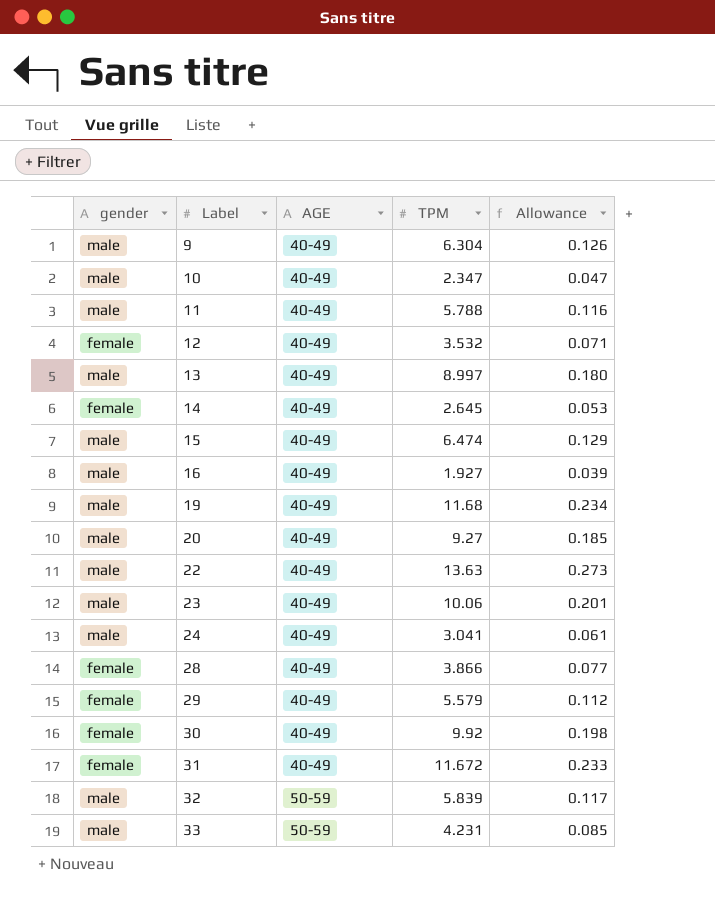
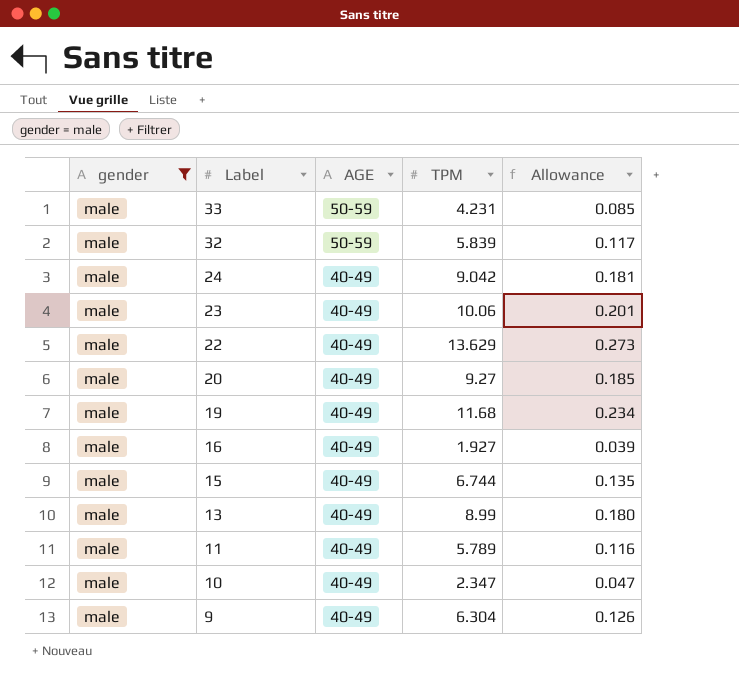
filter: none -> gender = male
row order: Label ascending -> Label descending
24 | TPM: 3.041 -> 9.042
24 | Allowance: 0.061 -> 0.181
22 | TPM: 13.63 -> 13.629
15 | TPM: 6.474 -> 6.744
15 | Allowance: 0.129 -> 0.135
13 | TPM: 8.997 -> 8.99
11 | TPM: 5.788 -> 5.789

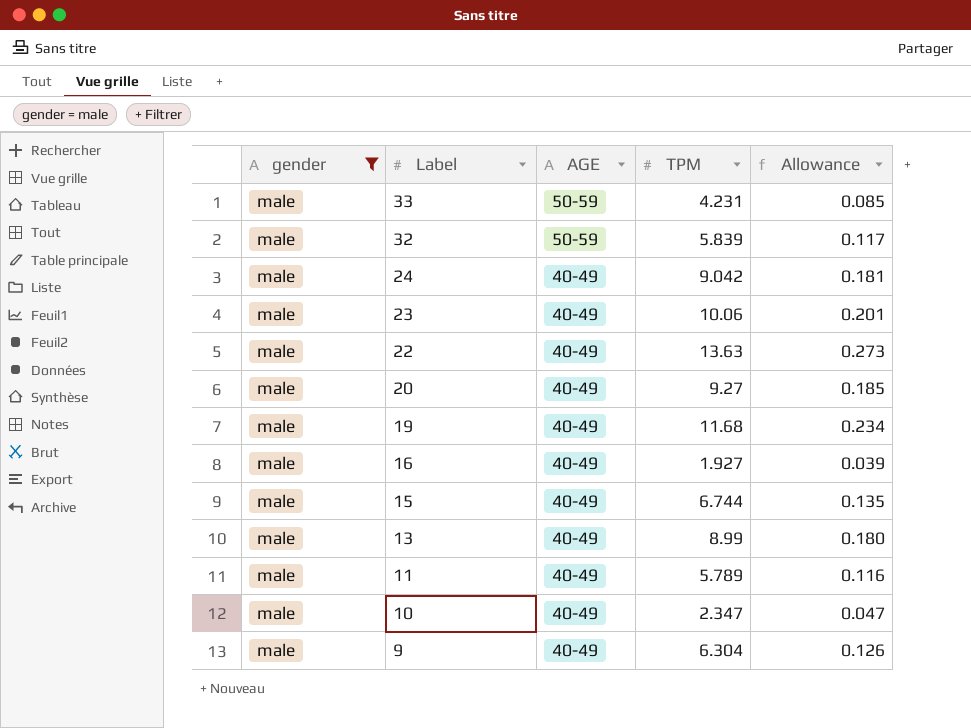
22 | TPM: 13.629 -> 13.63

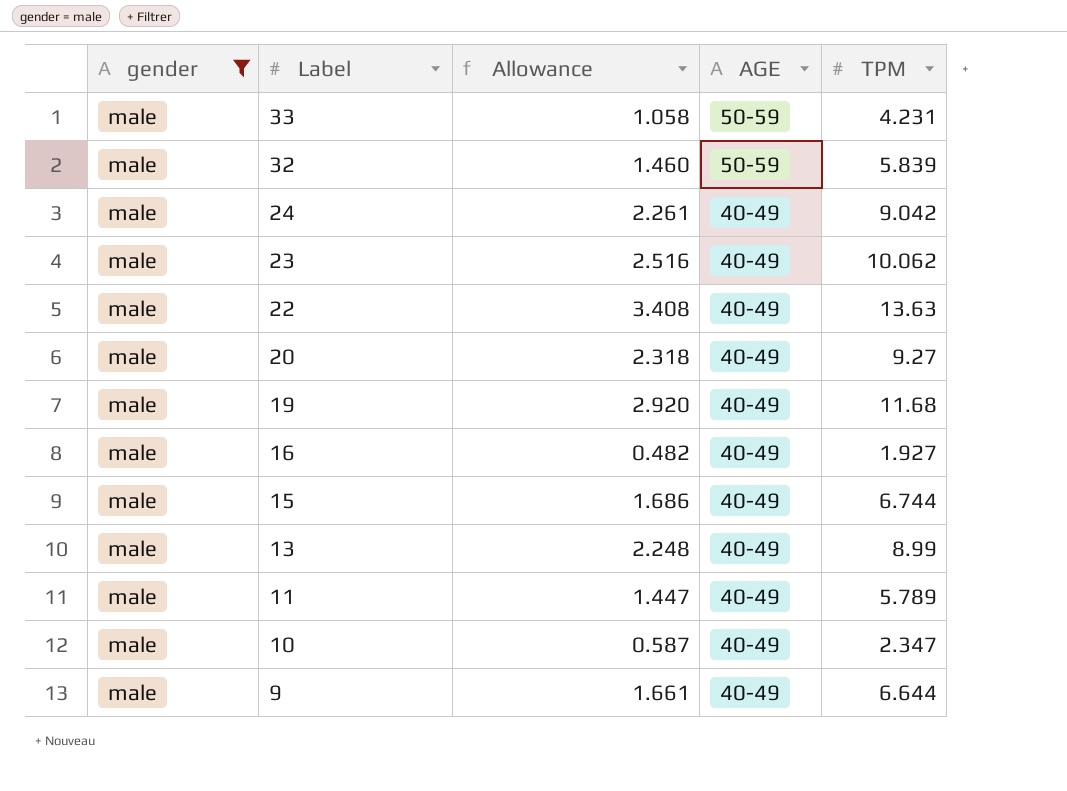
column Allowance | formula: [TPM] * 0.02 -> [TPM] * 0.25
column Allowance | position: 5 -> 3
23 | TPM: 10.06 -> 10.062
9 | TPM: 6.304 -> 6.644

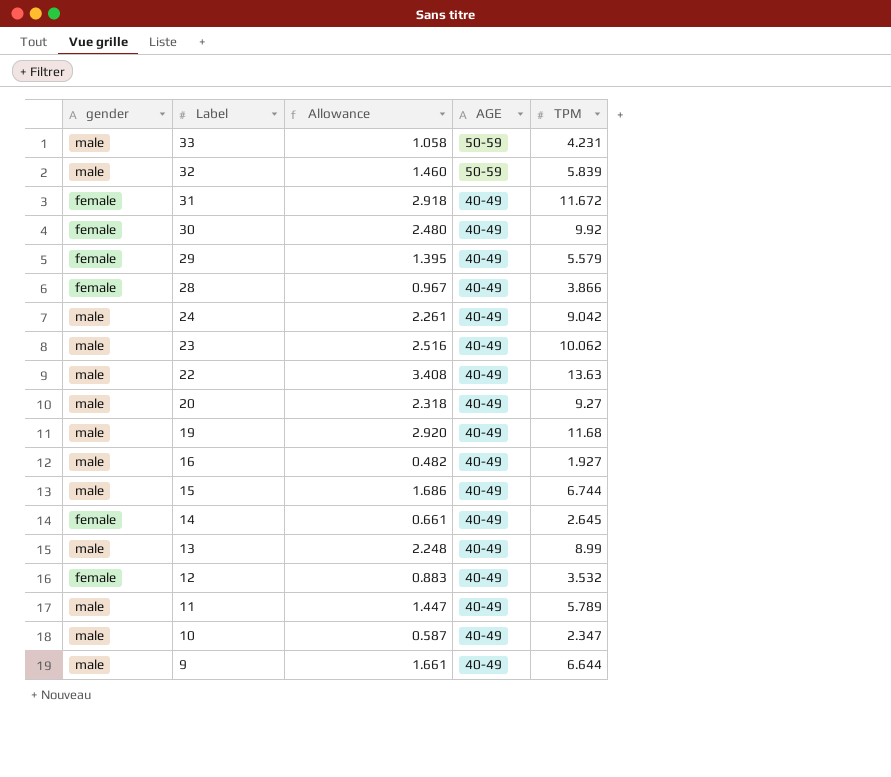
filter: gender = male -> none

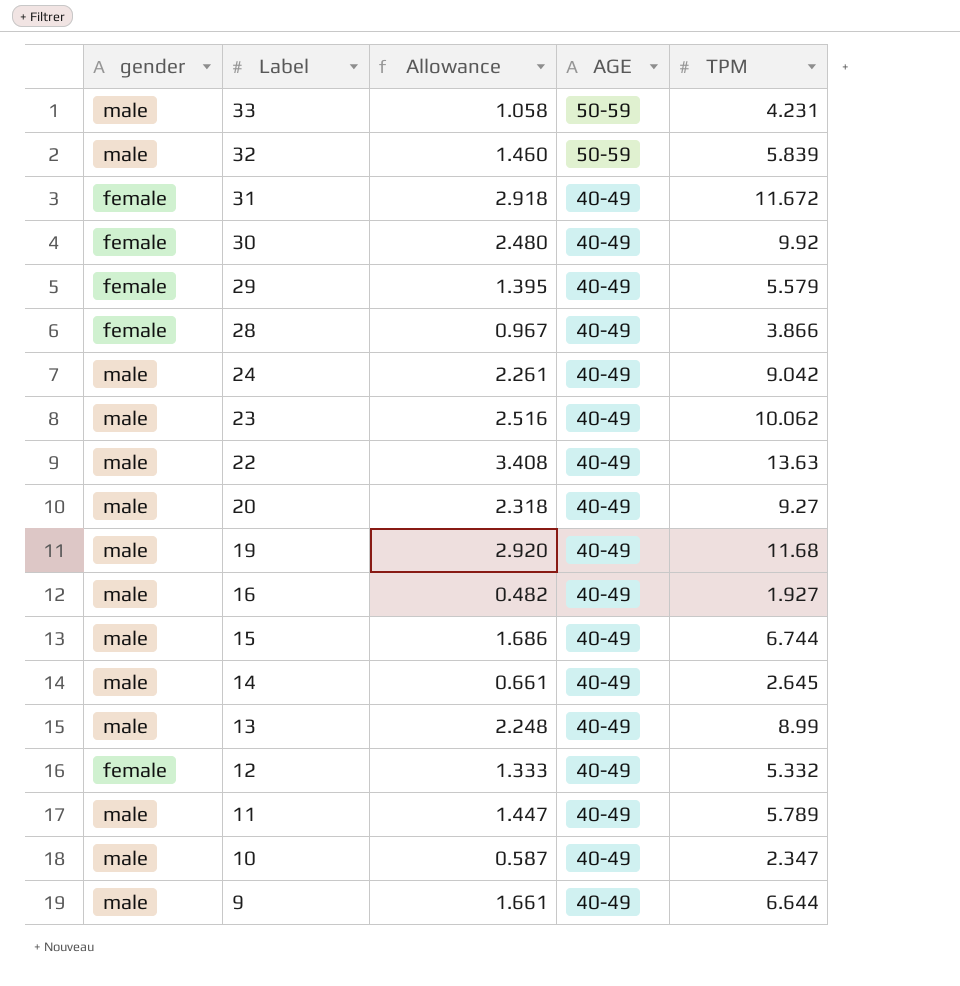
14 | gender: female -> male
12 | Allowance: 0.883 -> 1.333
12 | TPM: 3.532 -> 5.332

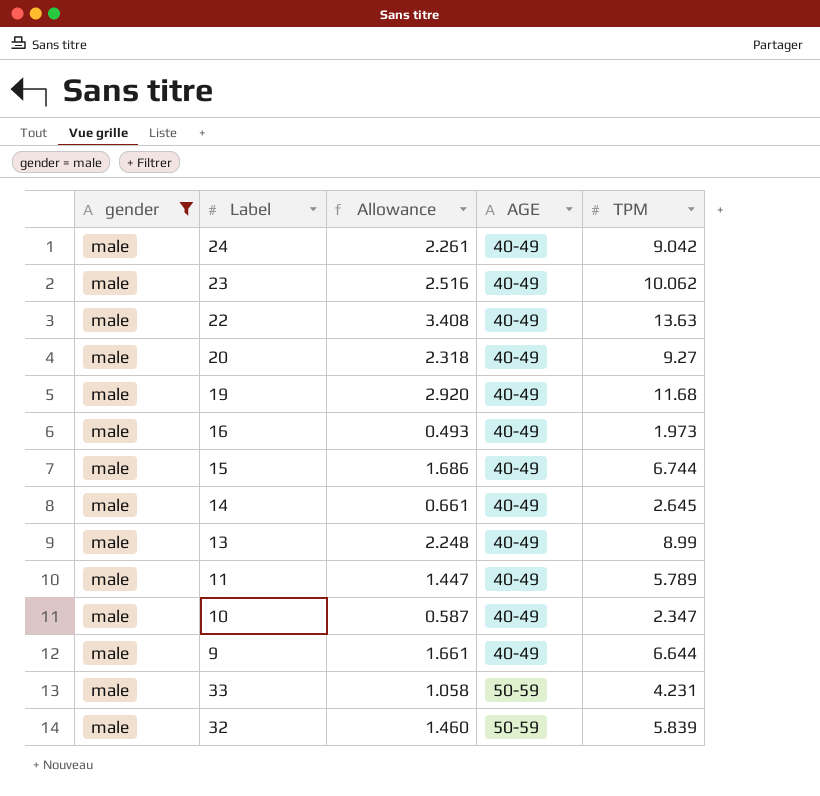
filter: none -> gender = male
row order: Label descending -> AGE ascending
16 | Allowance: 0.482 -> 0.493
16 | TPM: 1.927 -> 1.973

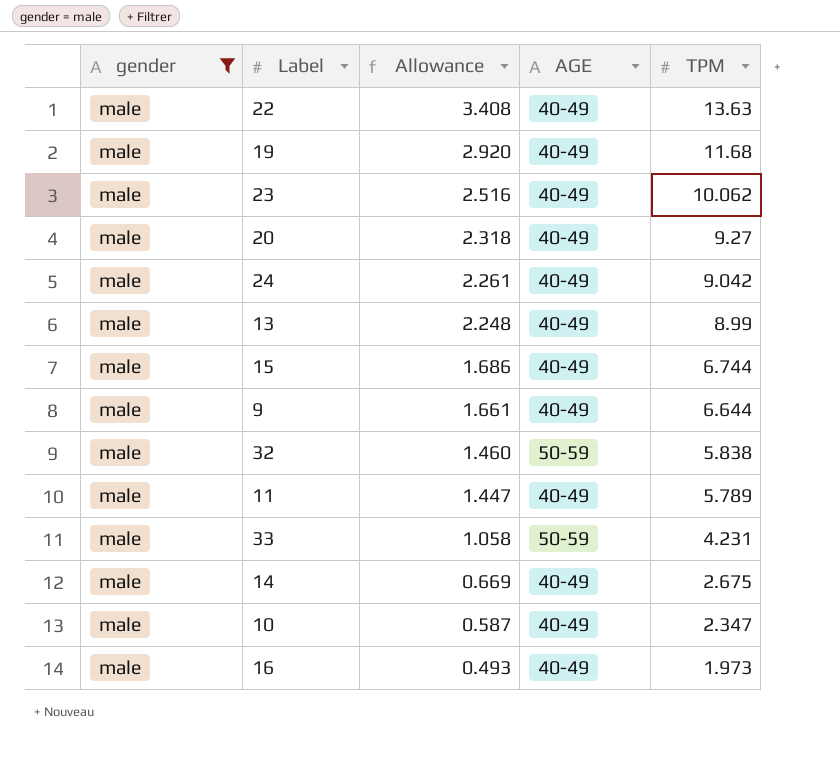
row order: AGE ascending -> Allowance descending
32 | TPM: 5.839 -> 5.838
14 | Allowance: 0.661 -> 0.669
14 | TPM: 2.645 -> 2.675

